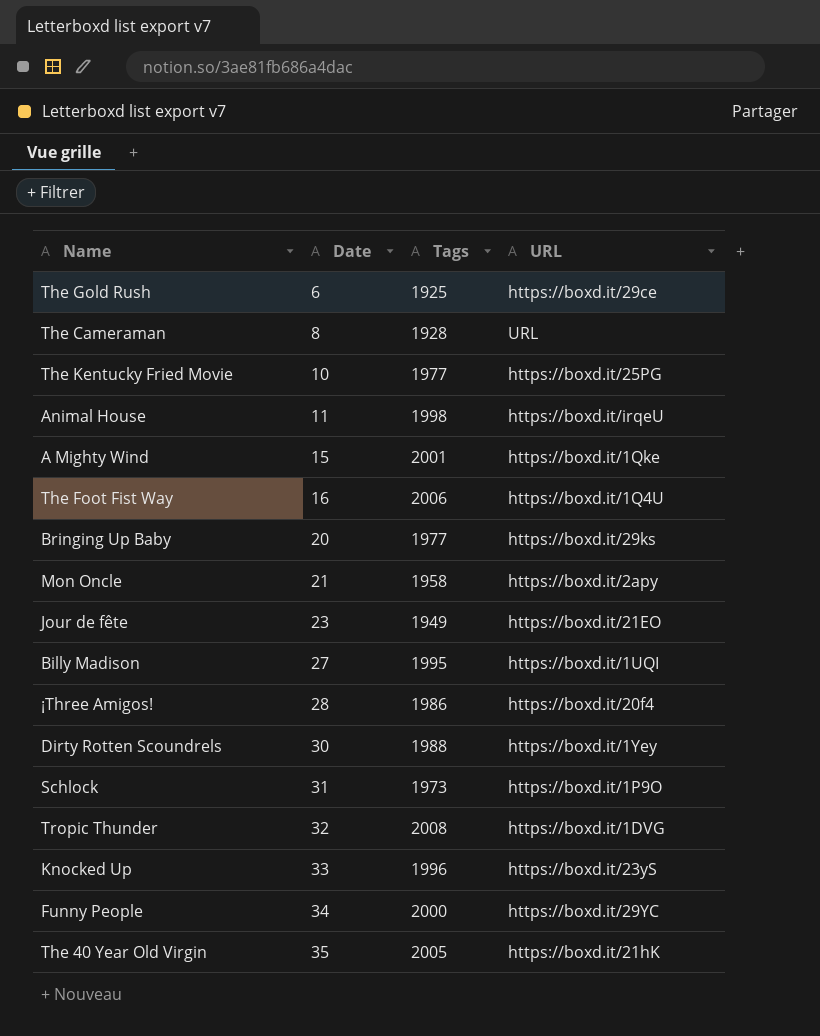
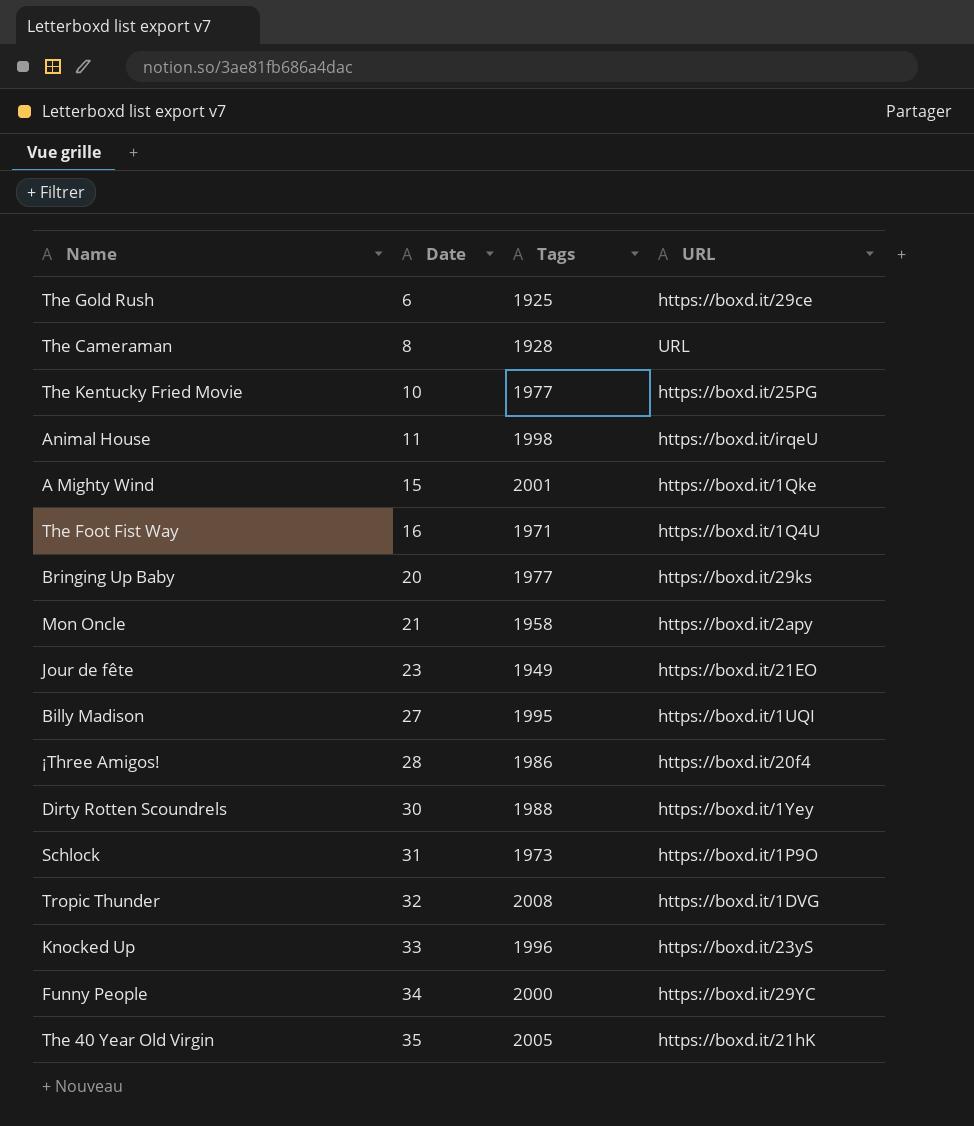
The Foot Fist Way | Tags: 2006 -> 1971

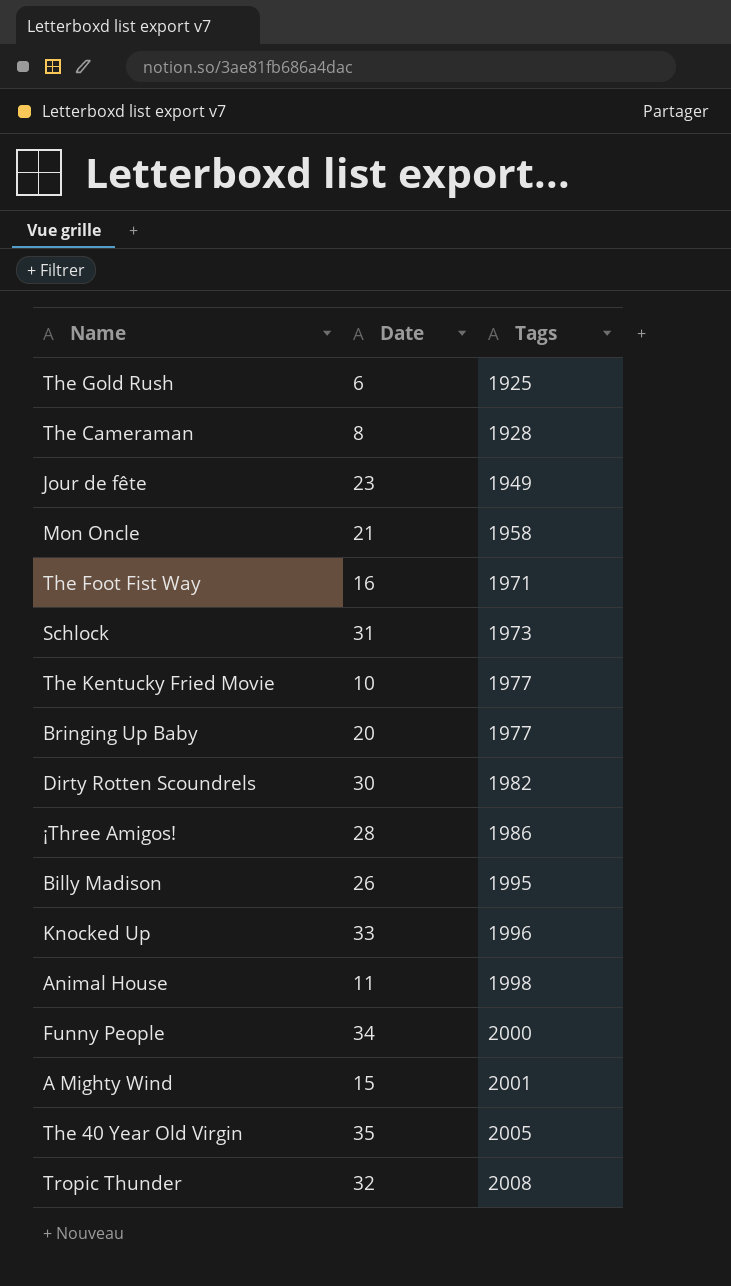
row order: Date ascending -> Tags ascending
column URL | position: 4 -> none
Dirty Rotten Scoundrels | Tags: 1988 -> 1982
Billy Madison | Date: 27 -> 26

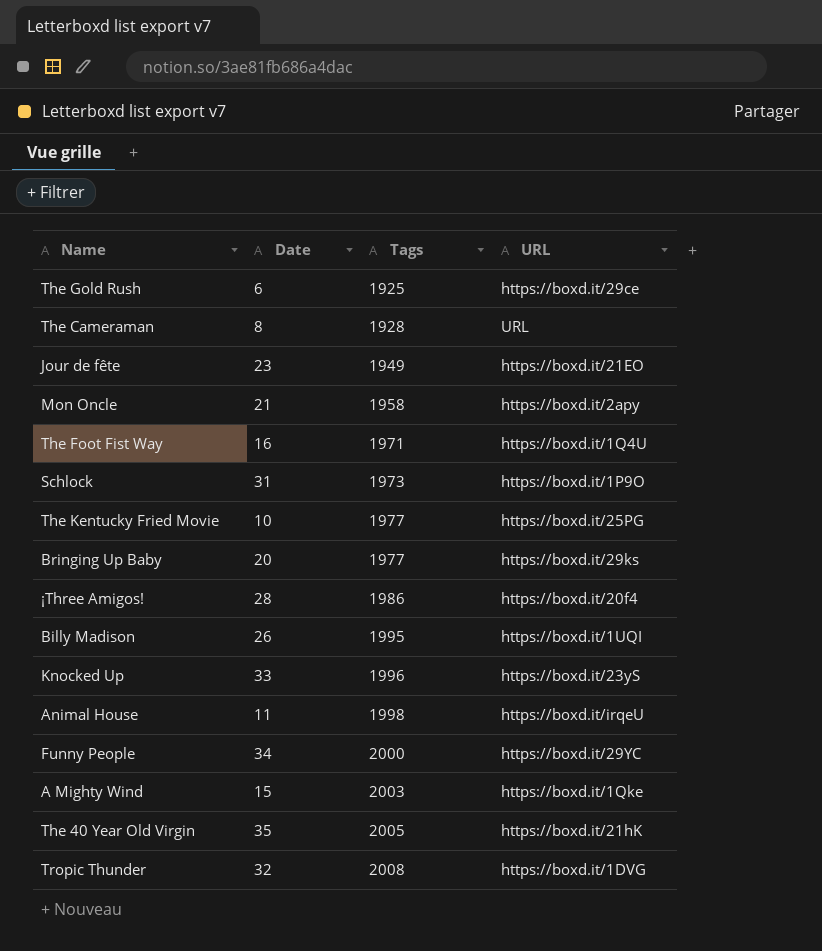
column URL | position: none -> 4
row Dirty Rotten Scoundrels: 30 | 1982 -> none
A Mighty Wind | Tags: 2001 -> 2003

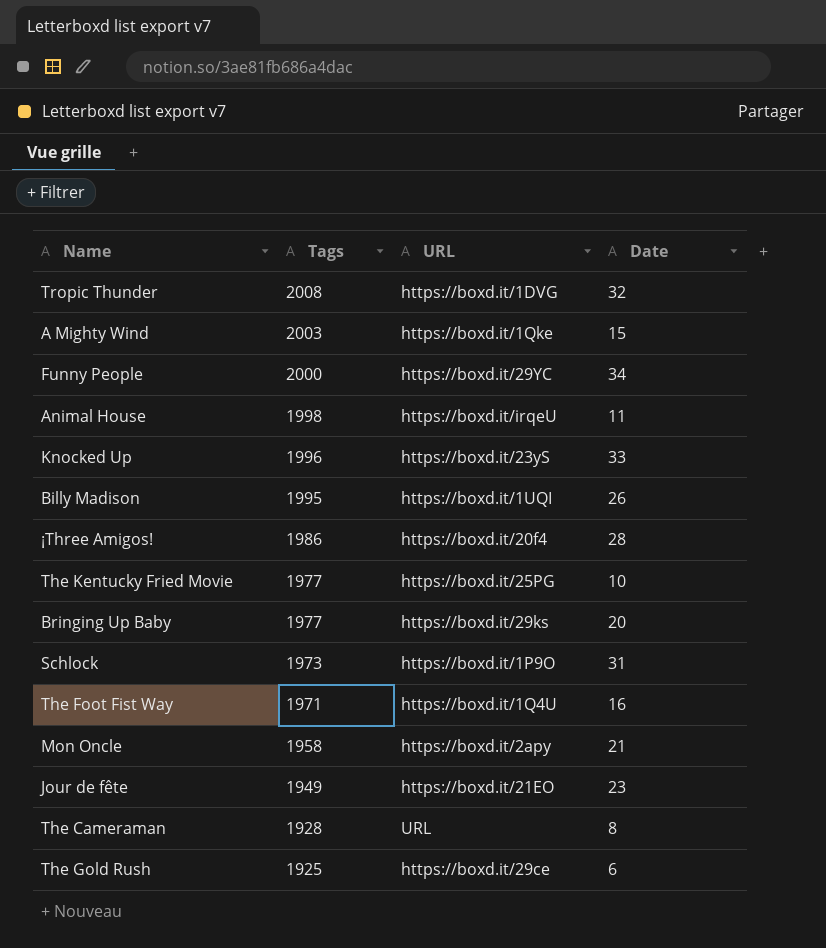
row order: Tags ascending -> Tags descending
column Date | position: 2 -> 4
row The 40 Year Old Virgin: 35 | 2005 | https://boxd.it/21hK -> none

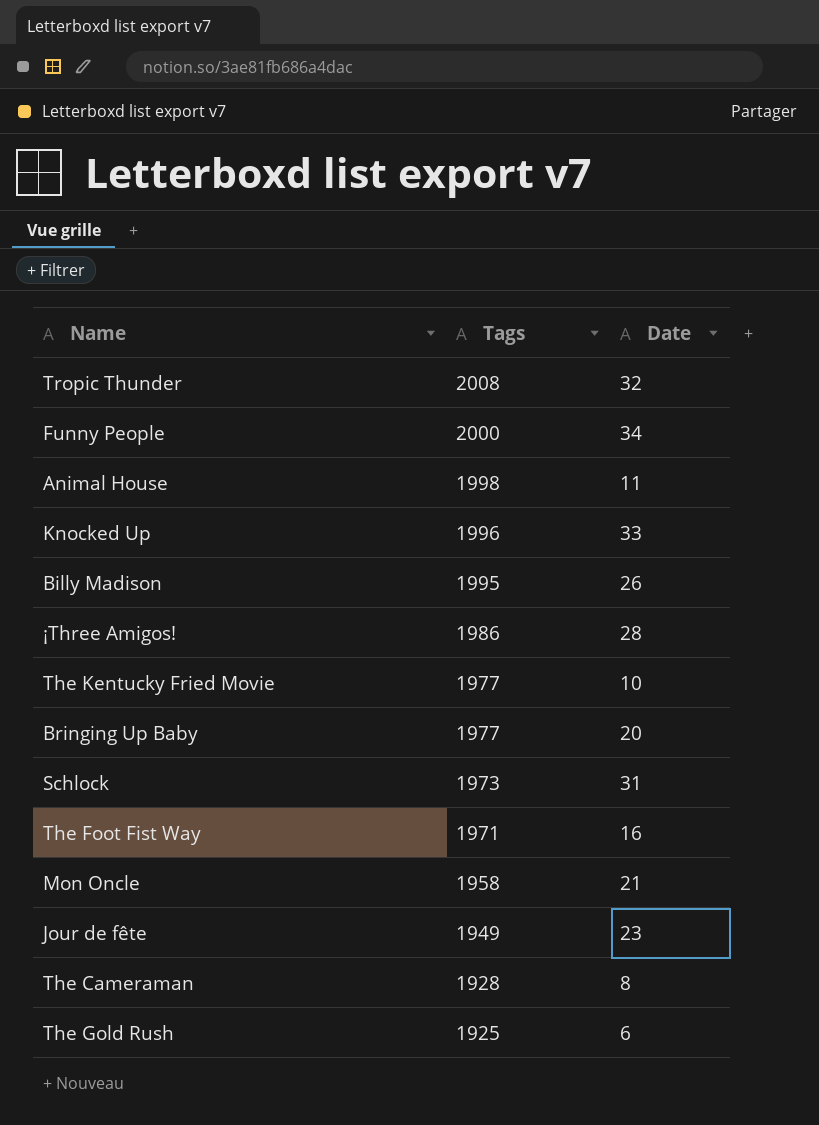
column URL | position: 3 -> none
row A Mighty Wind: 2003 | https://boxd.it/1Qke | 15 -> none

